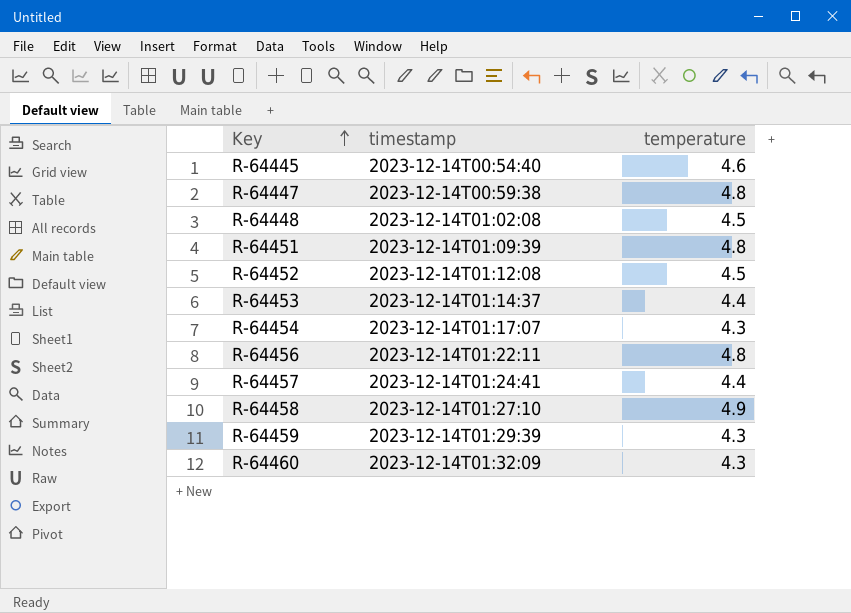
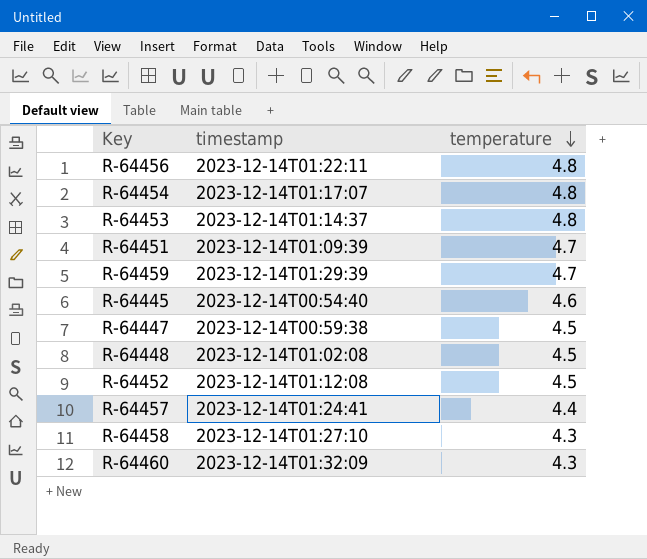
row order: Key ascending -> temperature descending
R-64454 | temperature: 4.3 -> 4.8
R-64453 | temperature: 4.4 -> 4.8
R-64451 | temperature: 4.8 -> 4.7
R-64459 | temperature: 4.3 -> 4.7
R-64447 | temperature: 4.8 -> 4.5
R-64458 | temperature: 4.9 -> 4.3

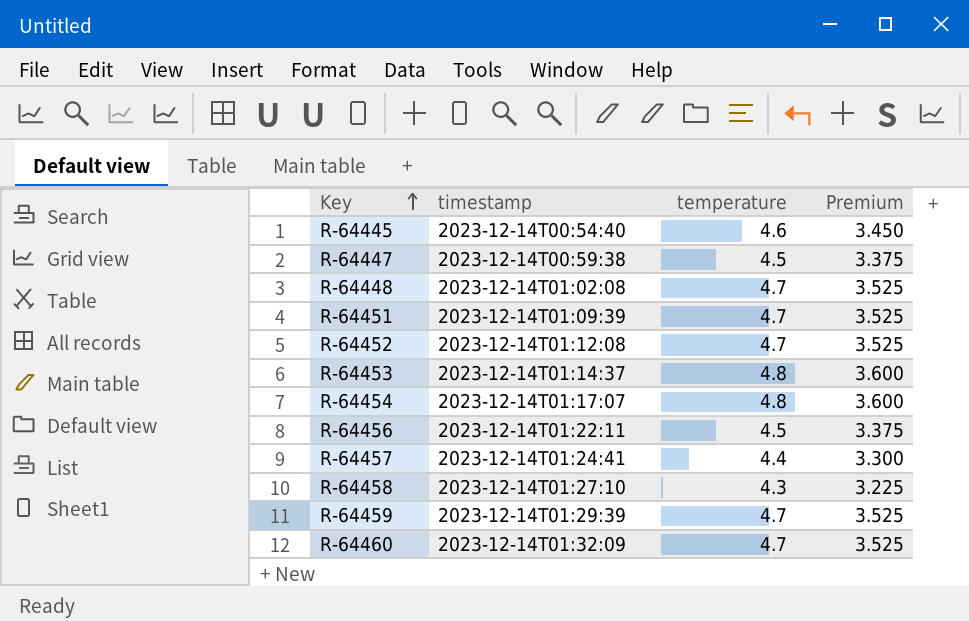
row order: temperature descending -> Key ascending
column Premium | formula: none -> [temperature] * 0.75
R-64448 | temperature: 4.5 -> 4.7
R-64452 | temperature: 4.5 -> 4.7
R-64456 | temperature: 4.8 -> 4.5
R-64460 | temperature: 4.3 -> 4.7

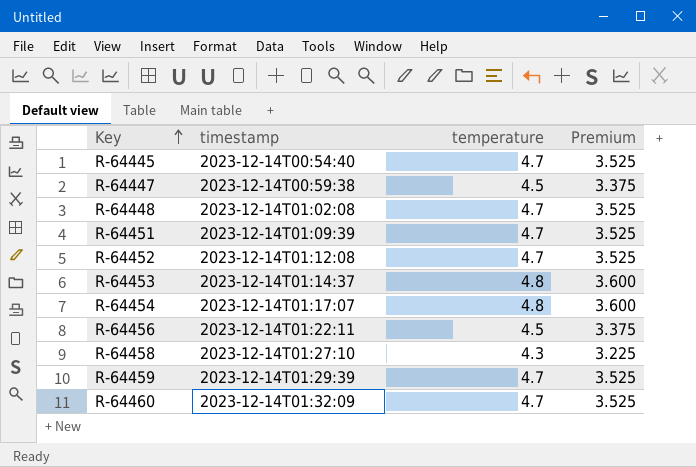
row R-64457: 2023-12-14T01:24:41 | 4.4 | 3.300 -> none
R-64445 | temperature: 4.6 -> 4.7
R-64445 | Premium: 3.450 -> 3.525

